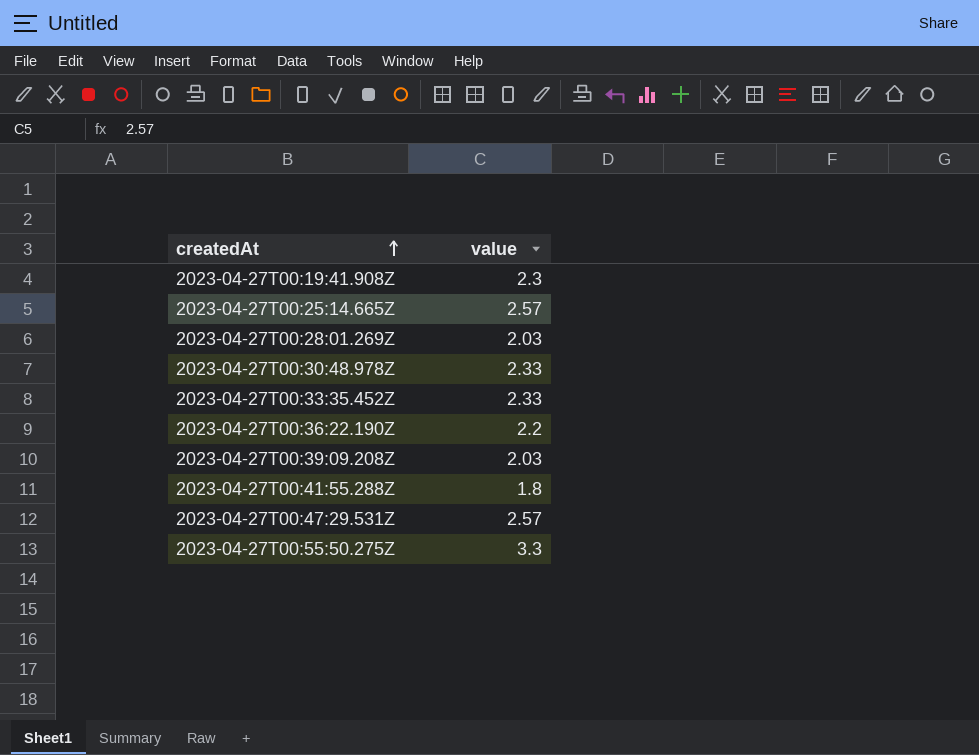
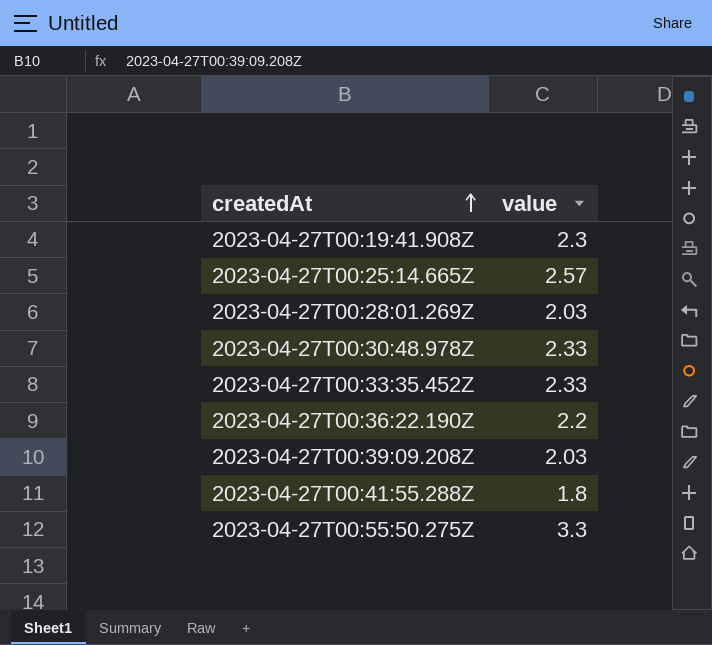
row 2023-04-27T00:47:29.531Z: 2.57 -> none

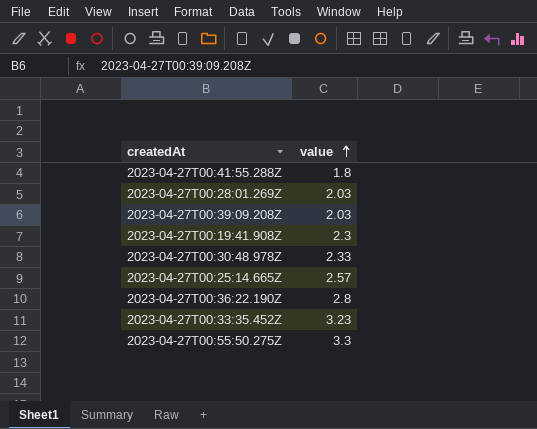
row order: createdAt ascending -> value ascending
2023-04-27T00:36:22.190Z | value: 2.2 -> 2.8
2023-04-27T00:33:35.452Z | value: 2.33 -> 3.23

